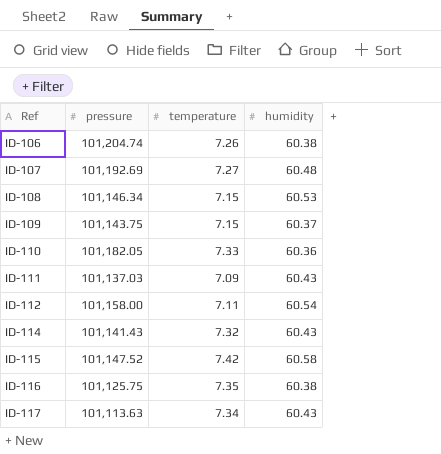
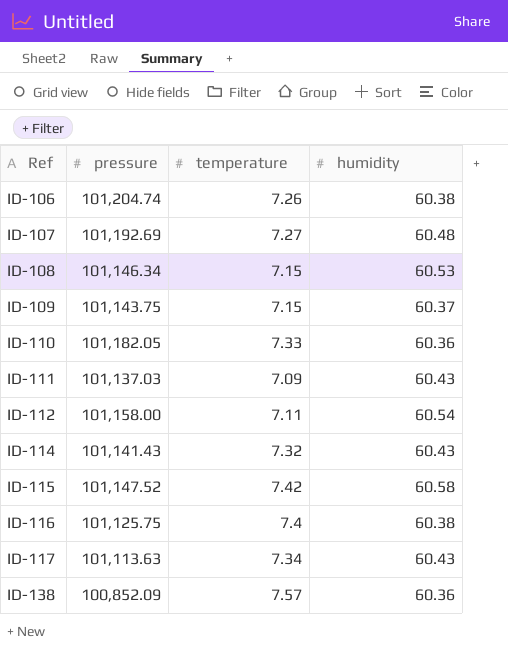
ID-116 | temperature: 7.35 -> 7.4
row ID-138: none -> 100,852.09 | 7.57 | 60.36

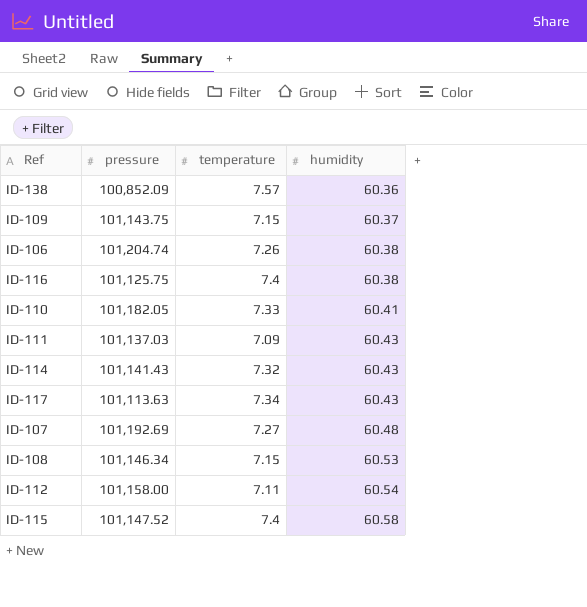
row order: Ref ascending -> humidity ascending
ID-110 | humidity: 60.36 -> 60.41
ID-115 | temperature: 7.42 -> 7.4

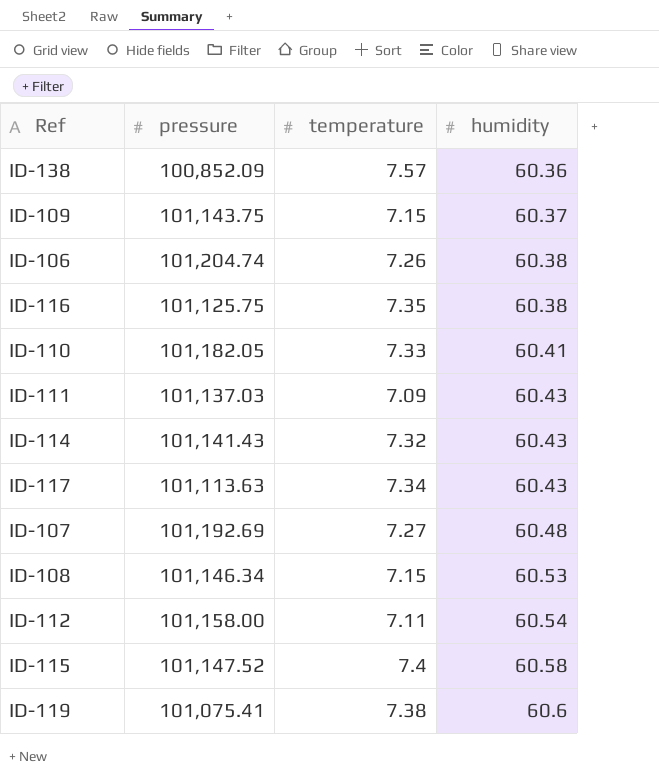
ID-116 | temperature: 7.4 -> 7.35
row ID-119: none -> 101,075.41 | 7.38 | 60.6

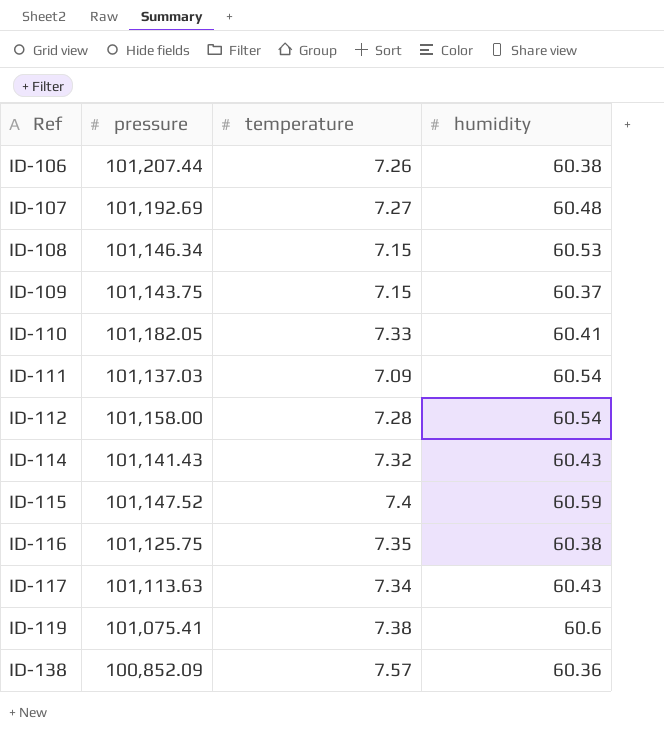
row order: humidity ascending -> Ref ascending
ID-106 | pressure: 101,204.74 -> 101,207.44
ID-111 | humidity: 60.43 -> 60.54
ID-112 | temperature: 7.11 -> 7.28
ID-115 | humidity: 60.58 -> 60.59

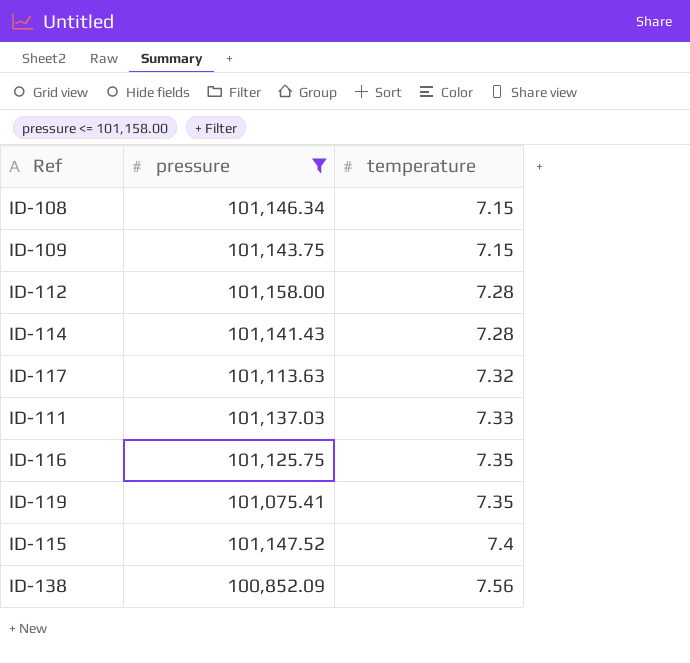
filter: none -> pressure <= 101,158.00
row order: Ref ascending -> temperature ascending
column humidity | position: 4 -> none
ID-114 | temperature: 7.32 -> 7.28
ID-117 | temperature: 7.34 -> 7.32
ID-111 | temperature: 7.09 -> 7.33
ID-119 | temperature: 7.38 -> 7.35
ID-138 | temperature: 7.57 -> 7.56

